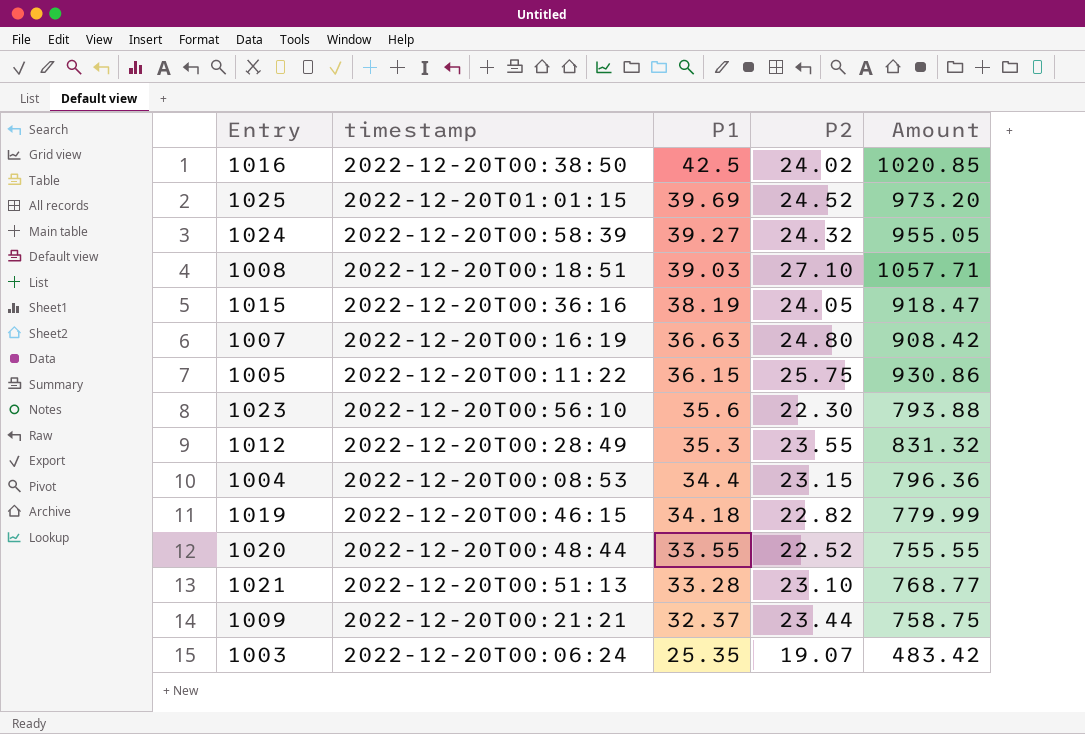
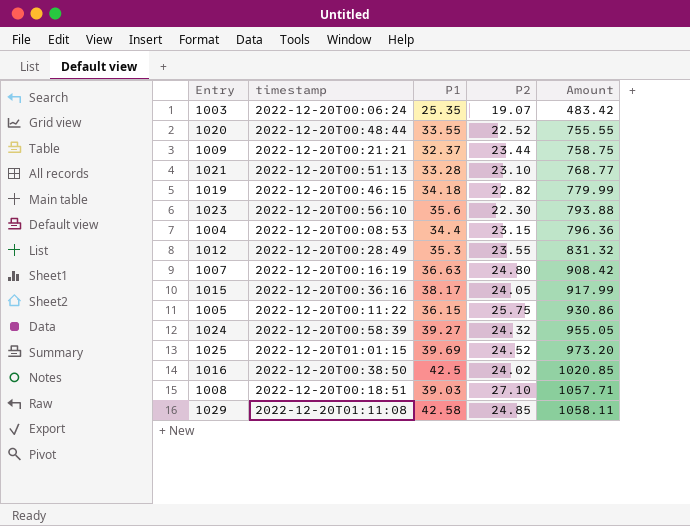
row order: P1 descending -> Amount ascending
1015 | P1: 38.19 -> 38.17
1015 | Amount: 918.47 -> 917.99
row 1029: none -> 2022-12-20T01:11:08 | 42.58 | 24.85 | 1058.11

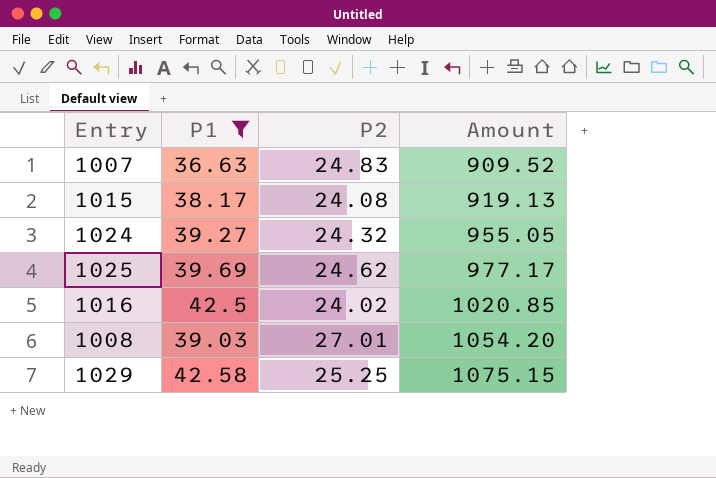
filter: none -> P1 >= 36.63
column timestamp | position: 2 -> none
1007 | P2: 24.80 -> 24.83
1007 | Amount: 908.42 -> 909.52
1015 | P2: 24.05 -> 24.08
1015 | Amount: 917.99 -> 919.13
1025 | P2: 24.52 -> 24.62
1025 | Amount: 973.20 -> 977.17
1008 | P2: 27.10 -> 27.01
1008 | Amount: 1057.71 -> 1054.20
1029 | P2: 24.85 -> 25.25
1029 | Amount: 1058.11 -> 1075.15

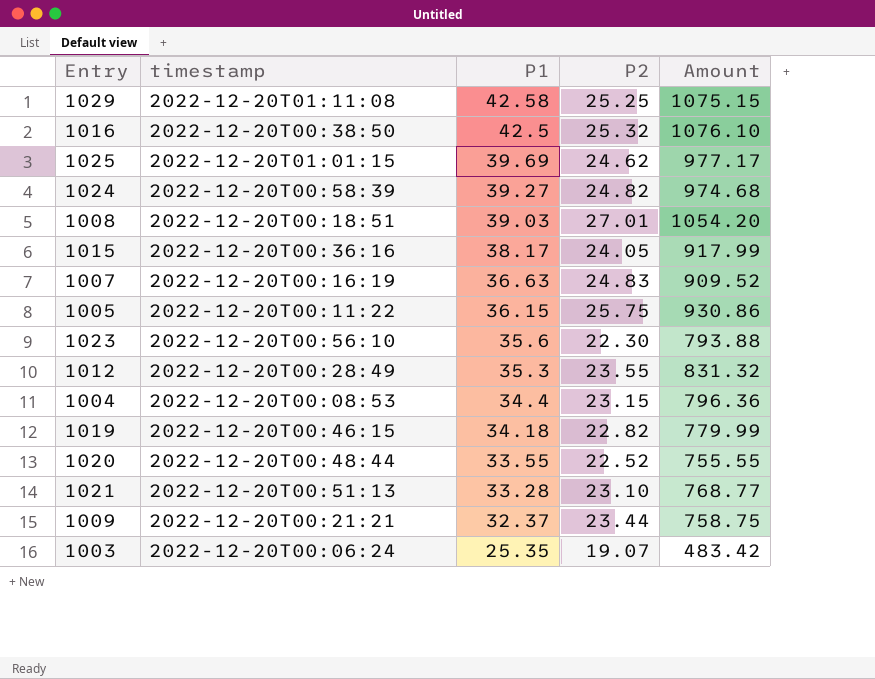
filter: P1 >= 36.63 -> none
row order: Amount ascending -> P1 descending
column timestamp | position: none -> 2
1016 | P2: 24.02 -> 25.32
1016 | Amount: 1020.85 -> 1076.10
1024 | P2: 24.32 -> 24.82
1024 | Amount: 955.05 -> 974.68
1015 | P2: 24.08 -> 24.05
1015 | Amount: 919.13 -> 917.99

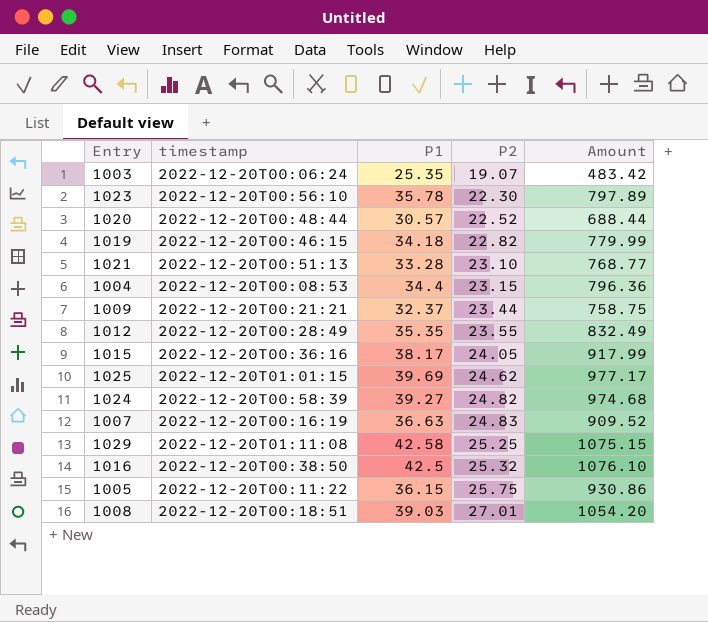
row order: P1 descending -> P2 ascending
1023 | P1: 35.6 -> 35.78
1023 | Amount: 793.88 -> 797.89
1020 | P1: 33.55 -> 30.57
1020 | Amount: 755.55 -> 688.44
1012 | P1: 35.3 -> 35.35
1012 | Amount: 831.32 -> 832.49

